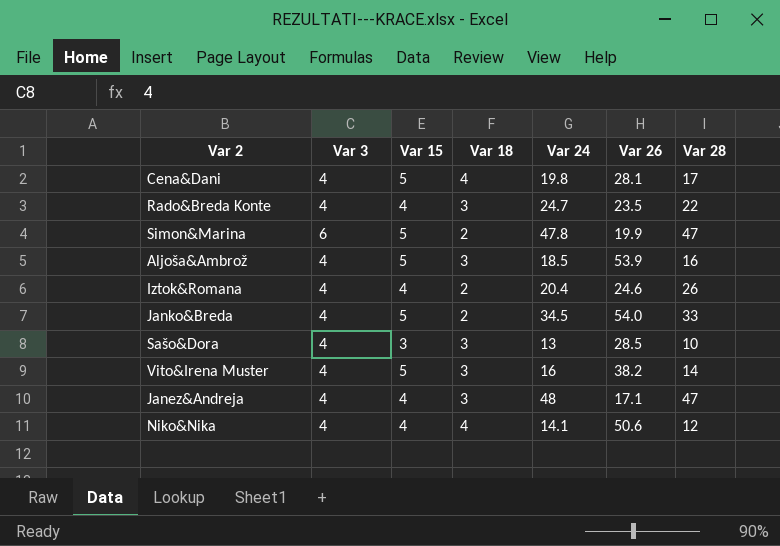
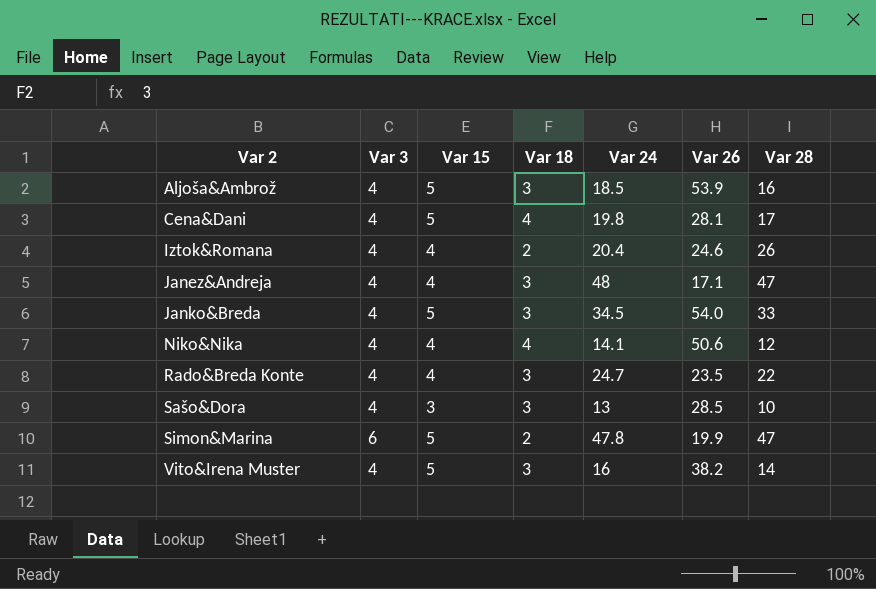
row order: none -> Var 2 ascending
Janko&Breda | Var 18: 2 -> 3

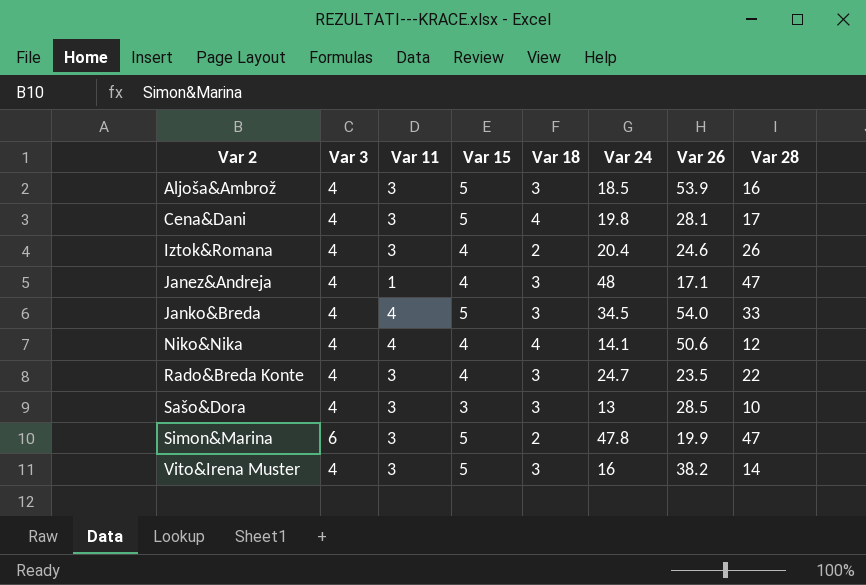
column Var 11 | position: none -> 3

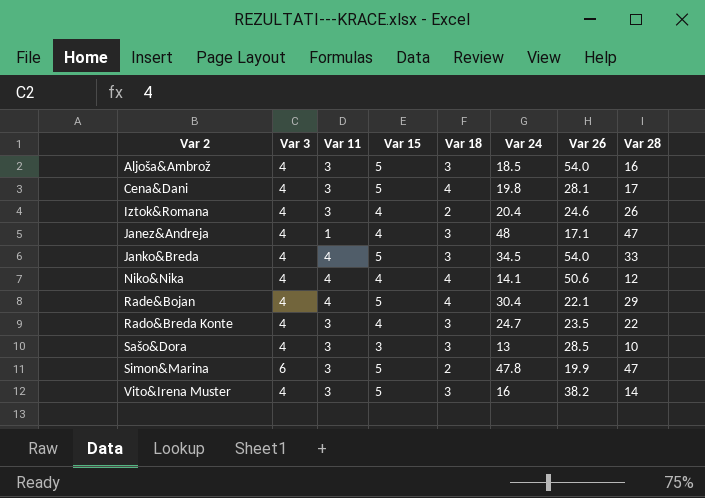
Aljoša&Ambrož | Var 26: 53.9 -> 54.0
row Rade&Bojan: none -> 4 | 4 | 5 | 4 | 30.4 | 22.1 | 29

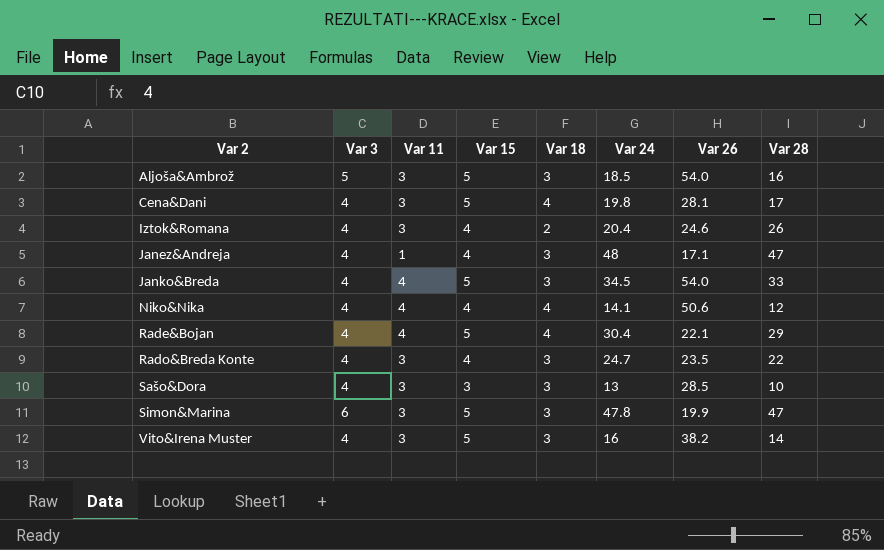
Aljoša&Ambrož | Var 3: 4 -> 5
Simon&Marina | Var 18: 2 -> 3

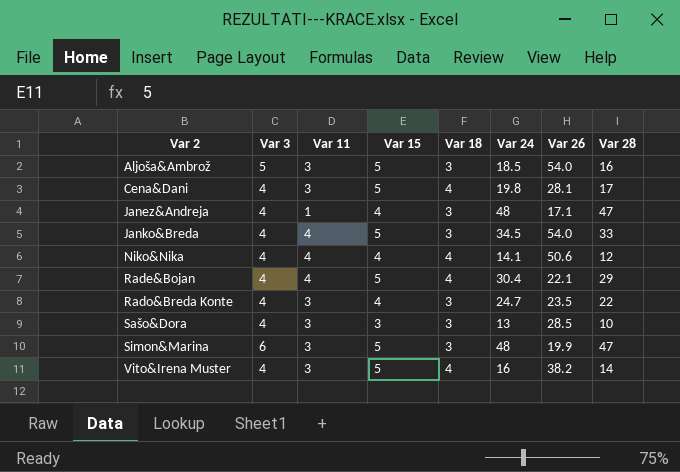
row Iztok&Romana: 4 | 3 | 4 | 2 | 20.4 | 24.6 | 26 -> none
Simon&Marina | Var 24: 47.8 -> 48
Vito&Irena Muster | Var 18: 3 -> 4

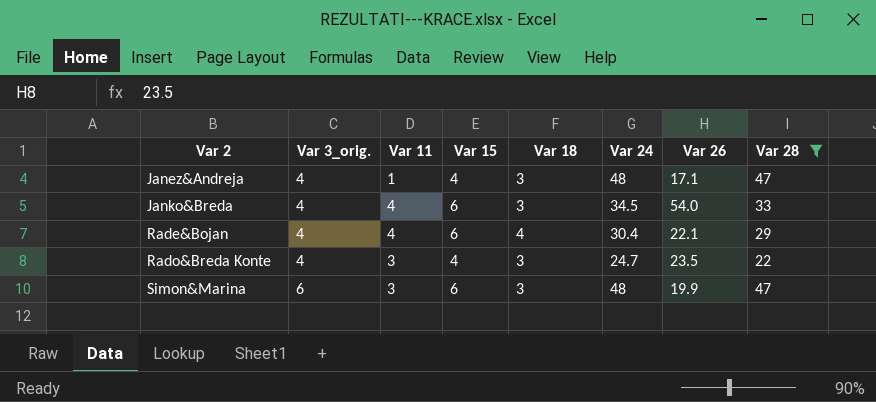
filter: none -> Var 28 >= 22
column name: Var 3 -> Var 3_orig.
Janko&Breda | Var 15: 5 -> 6
Rade&Bojan | Var 15: 5 -> 6
Simon&Marina | Var 15: 5 -> 6

